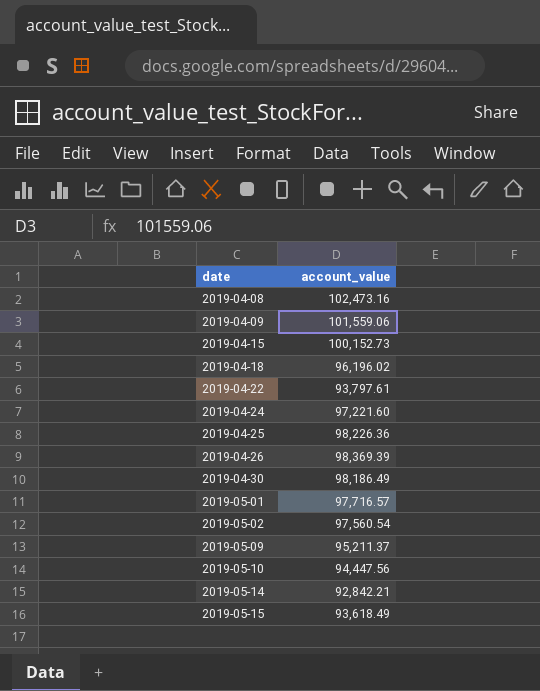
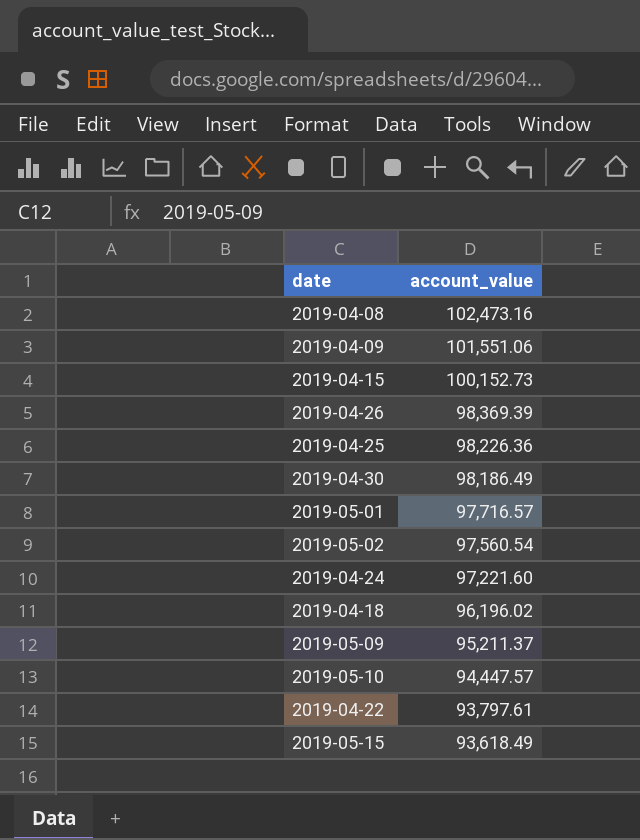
row order: date ascending -> account_value descending
row 2019-05-14: 92,842.21 -> none
2019-04-09 | account_value: 101,559.06 -> 101,551.06
2019-05-10 | account_value: 94,447.56 -> 94,447.57

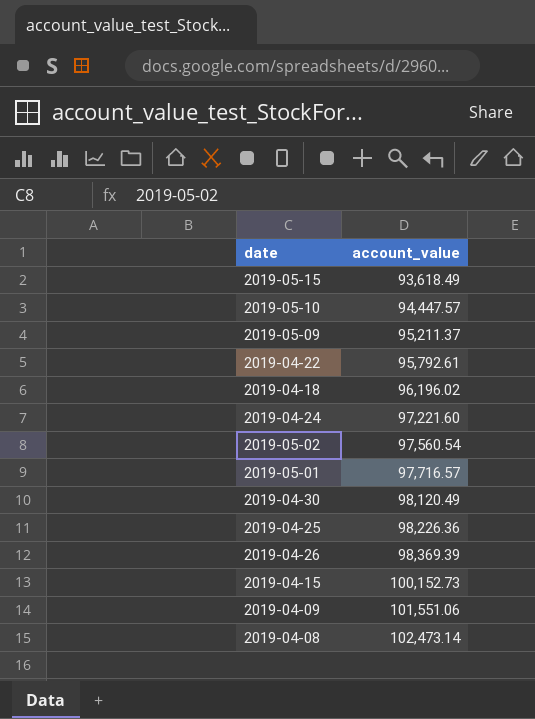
row order: account_value descending -> account_value ascending
2019-04-22 | account_value: 93,797.61 -> 95,792.61
2019-04-30 | account_value: 98,186.49 -> 98,120.49
2019-04-08 | account_value: 102,473.16 -> 102,473.14

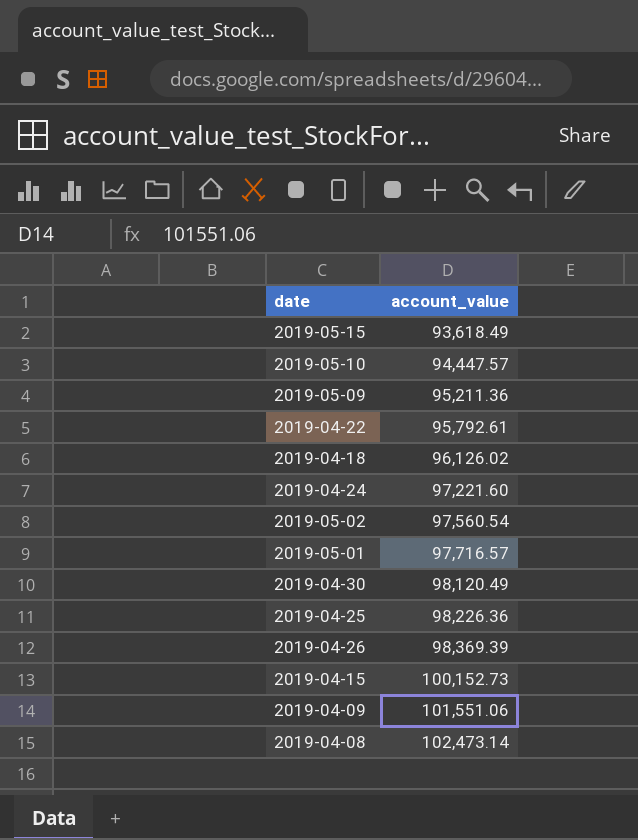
2019-05-09 | account_value: 95,211.37 -> 95,211.36
2019-04-18 | account_value: 96,196.02 -> 96,126.02

